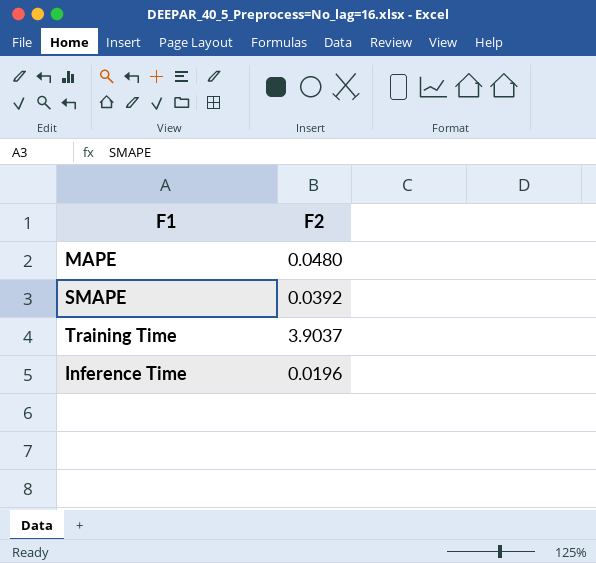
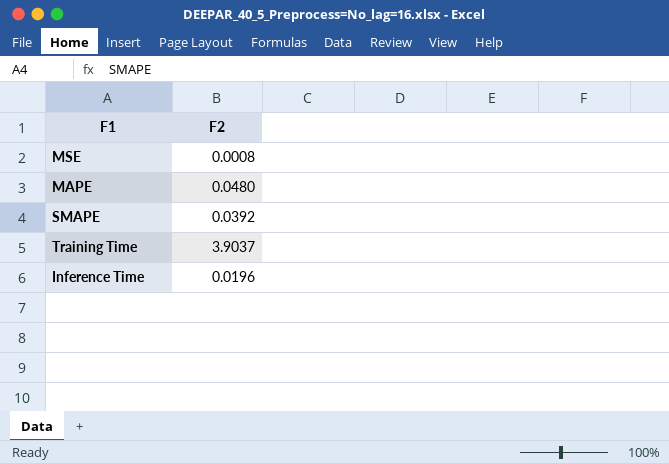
row MSE: none -> 0.0008

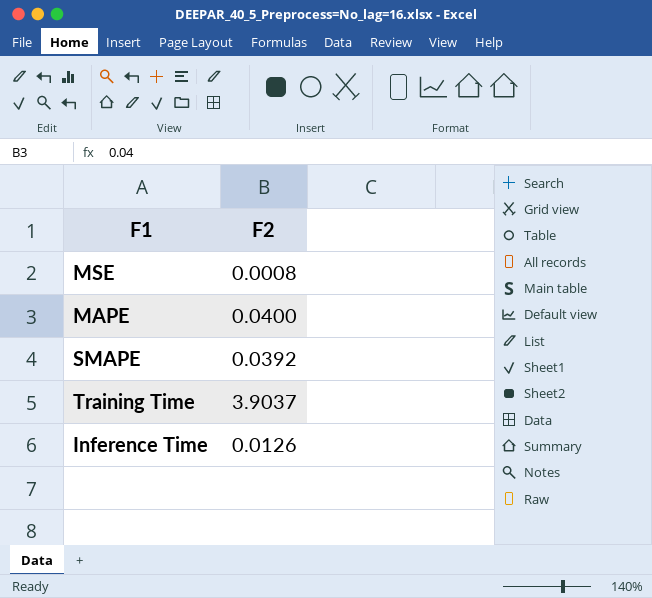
MAPE | F2: 0.0480 -> 0.0400
Inference Time | F2: 0.0196 -> 0.0126

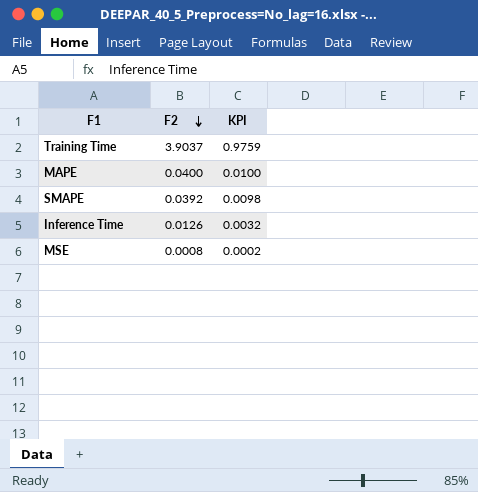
row order: none -> F2 descending
column KPI | formula: none -> [F2] * 0.25

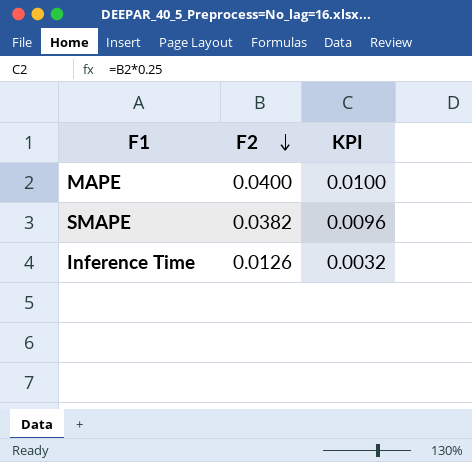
row Training Time: 3.9037 | 0.9759 -> none
row MSE: 0.0008 | 0.0002 -> none
SMAPE | F2: 0.0392 -> 0.0382
SMAPE | KPI: 0.0098 -> 0.0096

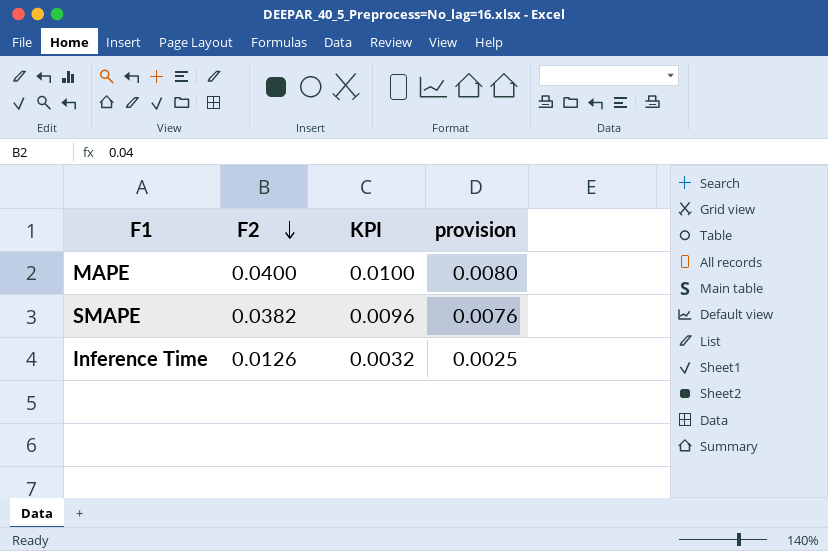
column provision | formula: none -> [F2] * 0.2

